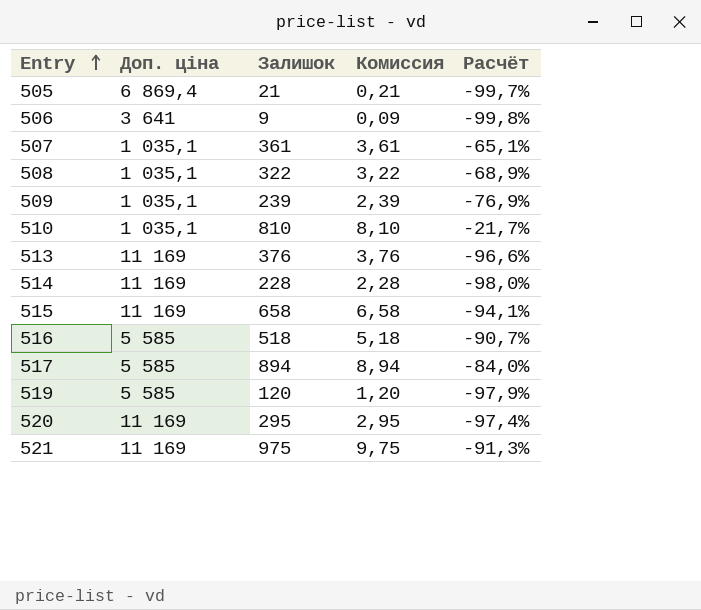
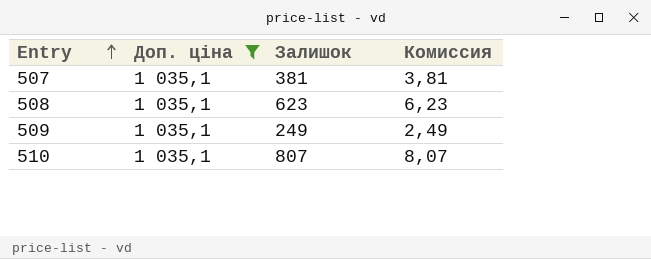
filter: none -> Доп. ціна = 1 035,1
column Расчёт | formula: ([Залишок] - [Доп. ціна]) / [Доп. ціна] -> none
507 | Залишок: 361 -> 381
507 | Комиссия: 3,61 -> 3,81
508 | Залишок: 322 -> 623
508 | Комиссия: 3,22 -> 6,23
509 | Залишок: 239 -> 249
509 | Комиссия: 2,39 -> 2,49
510 | Залишок: 810 -> 807
510 | Комиссия: 8,10 -> 8,07

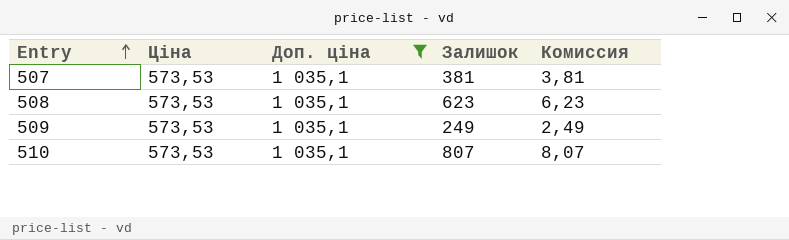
column Ціна | position: none -> 2

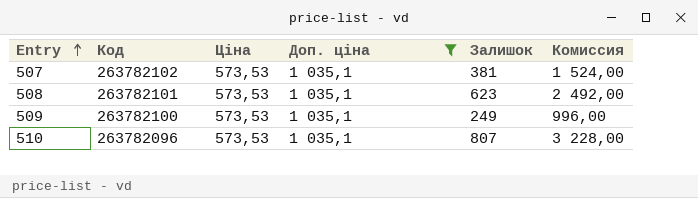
column Код | position: none -> 2
column Комиссия | formula: [Залишок] * 0,01 -> [Залишок] * 4

